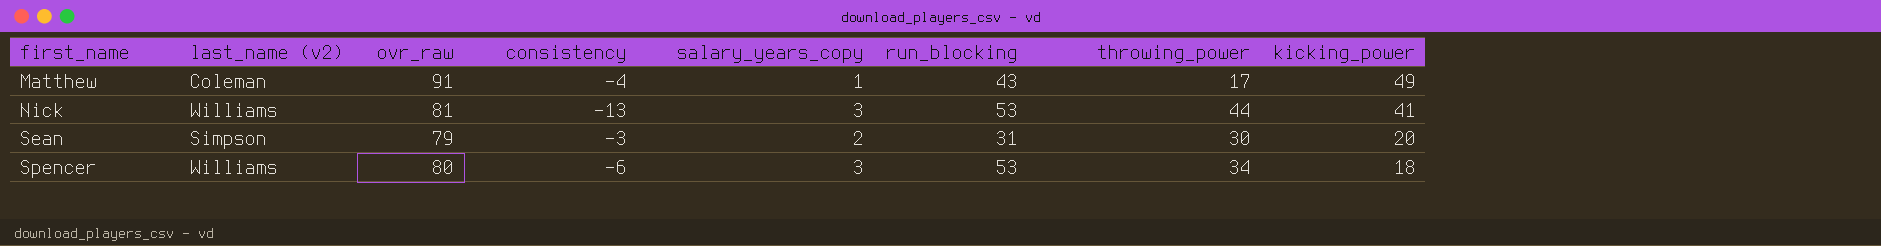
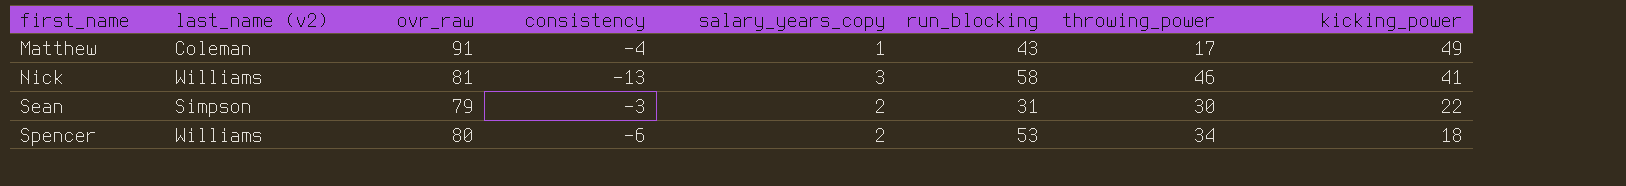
Nick | run_blocking: 53 -> 58
Nick | throwing_power: 44 -> 46
Sean | kicking_power: 20 -> 22
Spencer | salary_years_copy: 3 -> 2

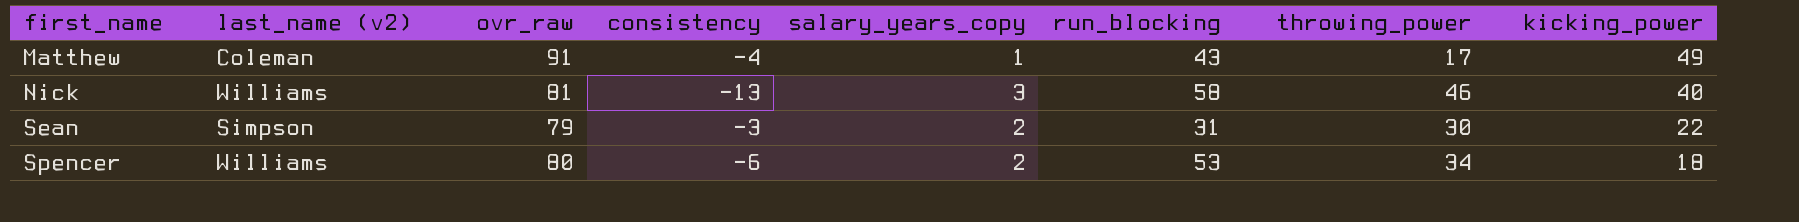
Nick | kicking_power: 41 -> 40

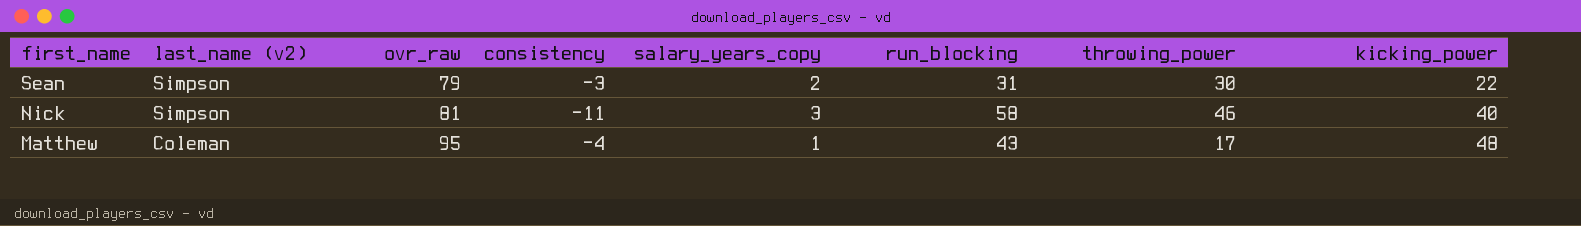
row order: first_name ascending -> first_name descending
row Spencer: Williams | 80 | -6 | 2 | 53 | 34 | 18 -> none
Nick | last_name (v2): Williams -> Simpson
Nick | consistency: -13 -> -11
Matthew | ovr_raw: 91 -> 95
Matthew | kicking_power: 49 -> 48

